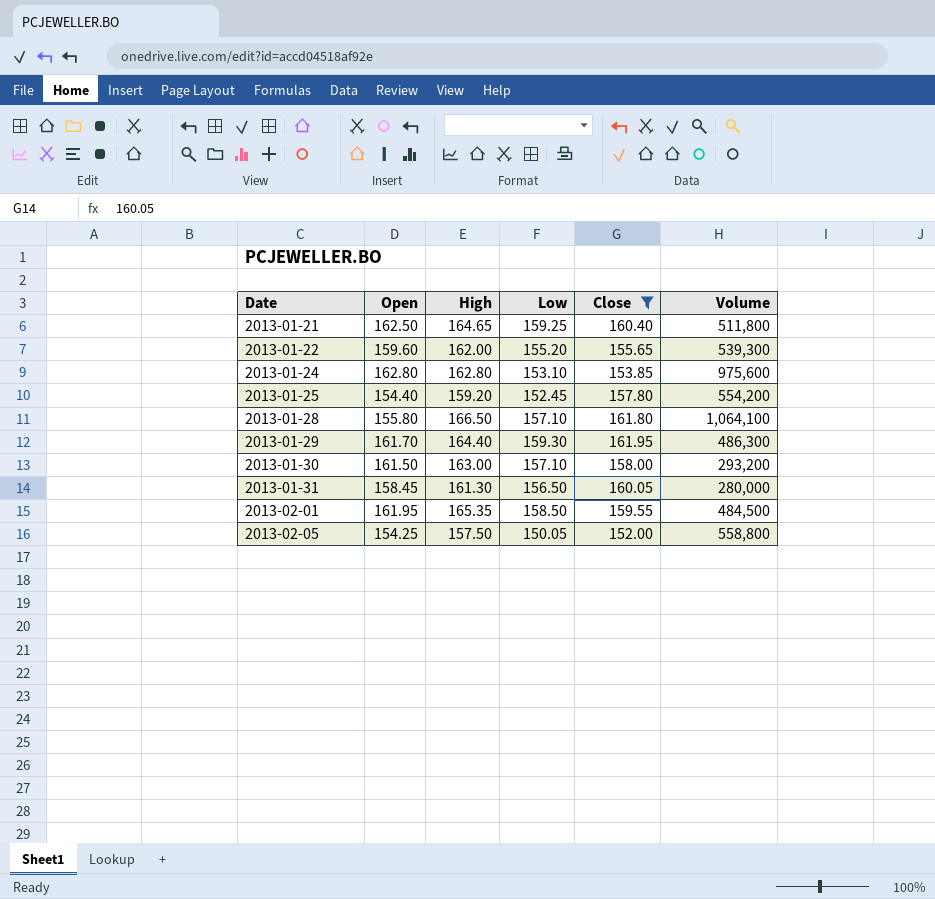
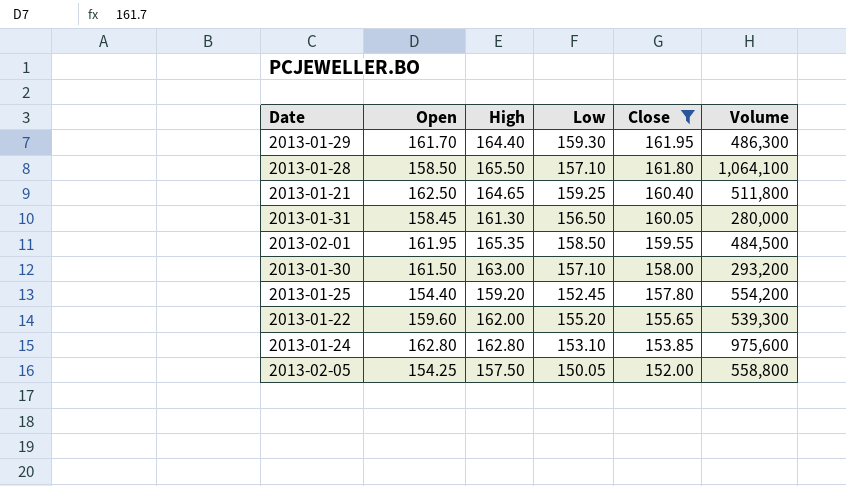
row order: Date ascending -> Close descending
2013-01-28 | Open: 155.80 -> 158.50
2013-01-28 | High: 166.50 -> 165.50

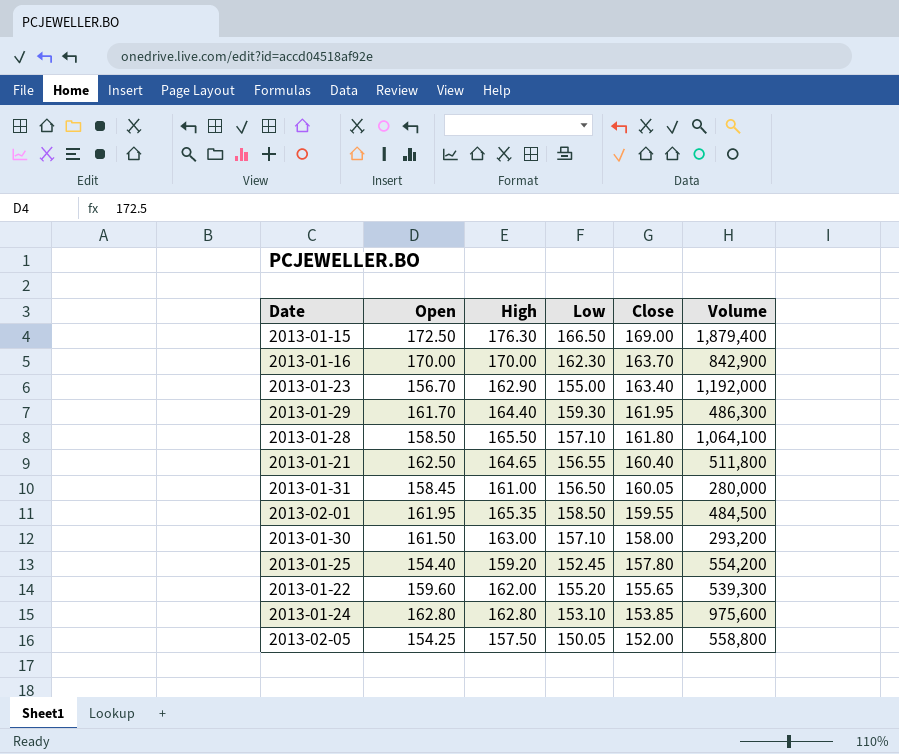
filter: Close <= 161.95 -> none
2013-01-21 | Low: 159.25 -> 156.55
2013-01-31 | High: 161.30 -> 161.00

